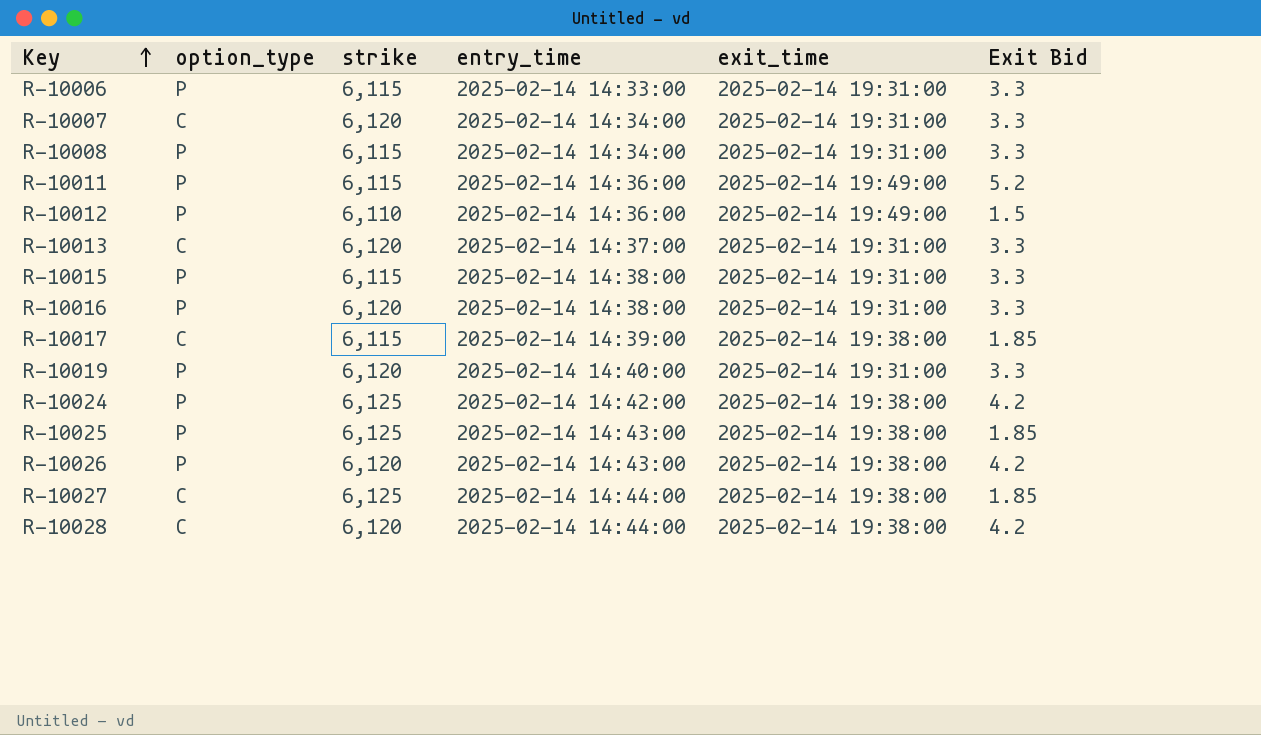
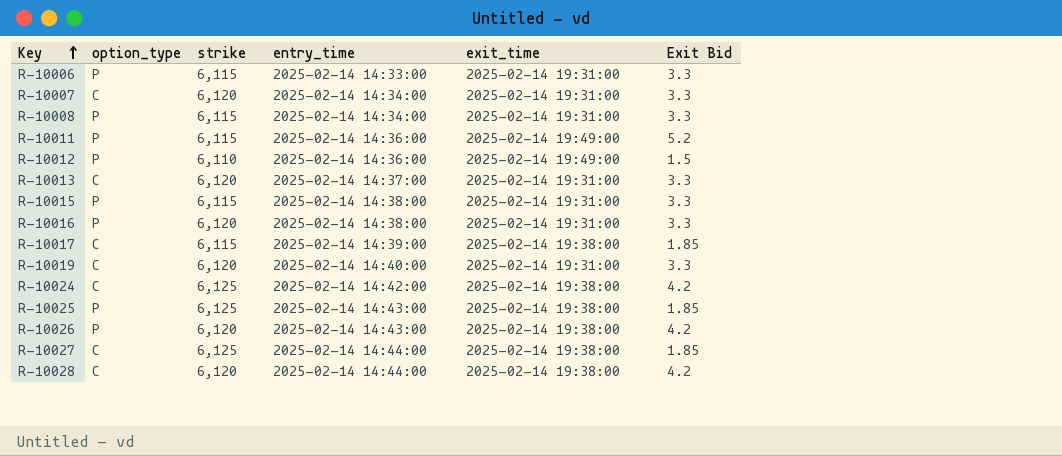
R-10019 | option_type: P -> C
R-10024 | option_type: P -> C

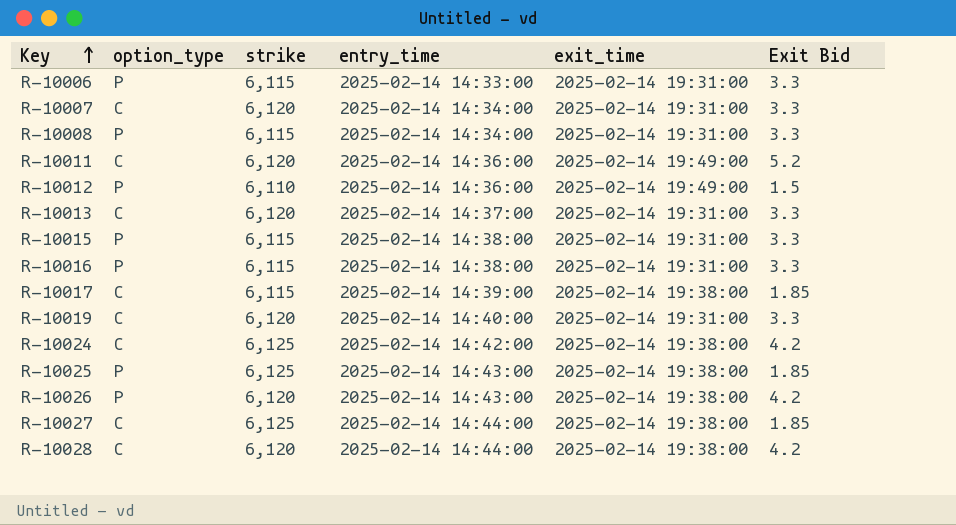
R-10011 | option_type: P -> C
R-10011 | strike: 6,115 -> 6,120
R-10016 | strike: 6,120 -> 6,115

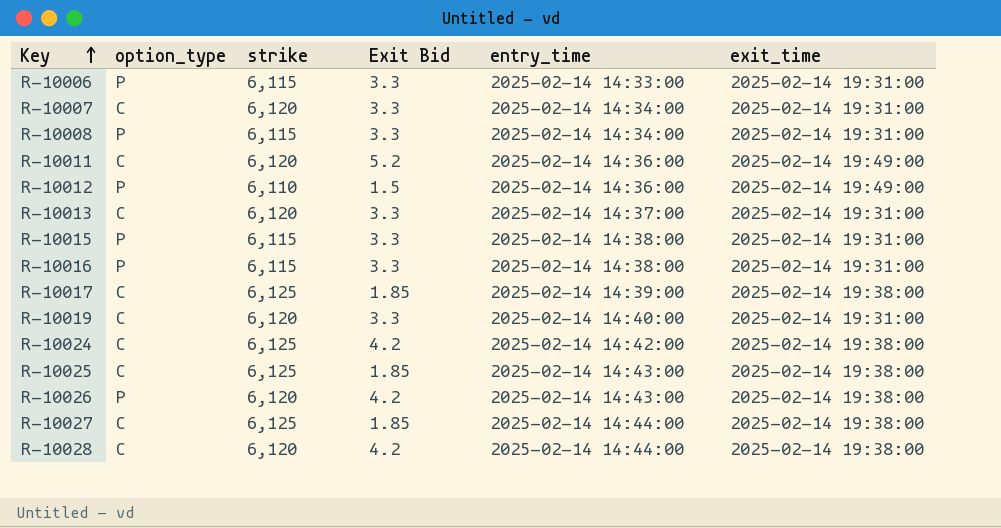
column Exit Bid | position: 6 -> 4
R-10017 | strike: 6,115 -> 6,125
R-10025 | option_type: P -> C

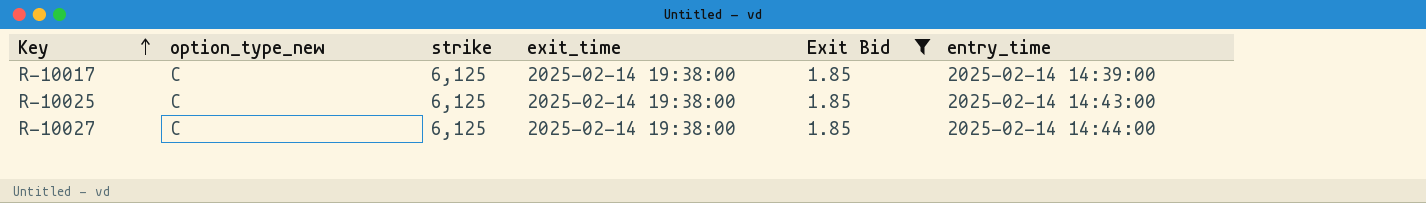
filter: none -> Exit Bid = 1.85
column name: option_type -> option_type_new
column exit_time | position: 6 -> 4

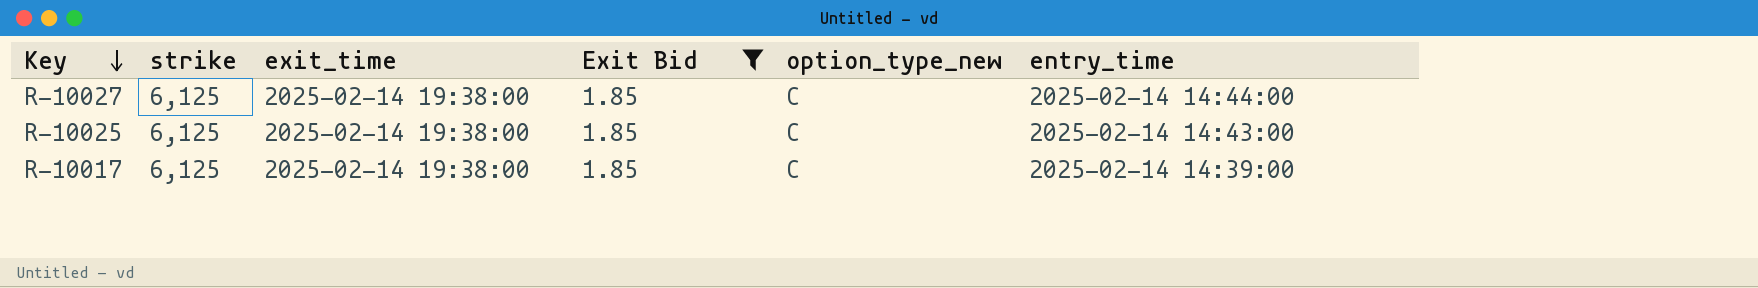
row order: Key ascending -> Key descending
column option_type_new | position: 2 -> 5

